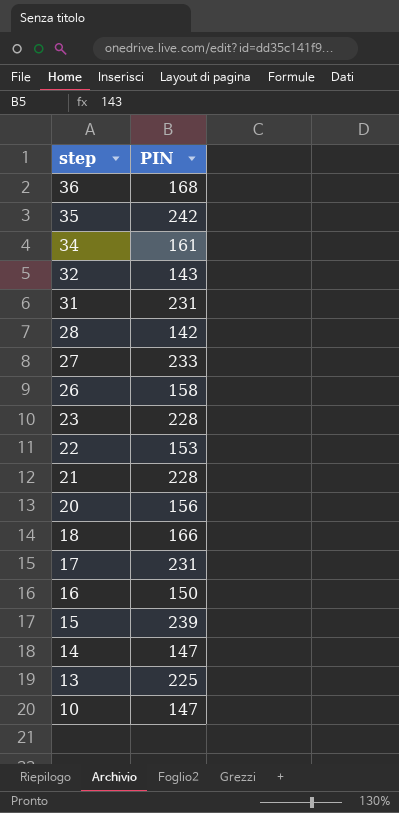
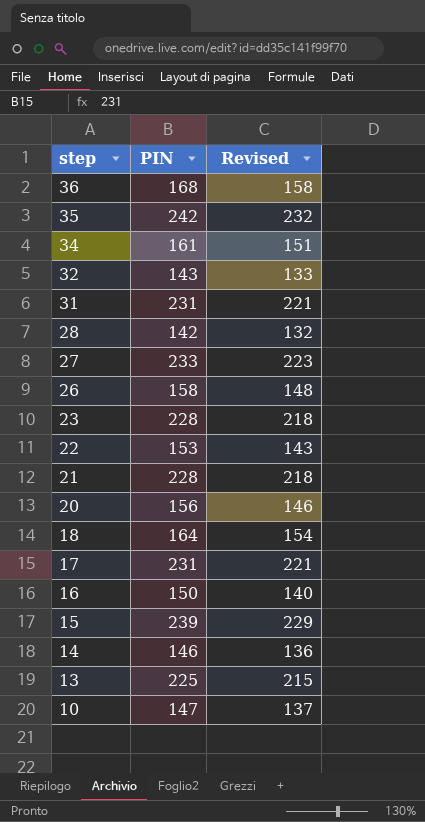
column Revised | formula: none -> [PIN] - 10
18 | PIN: 166 -> 164
14 | PIN: 147 -> 146

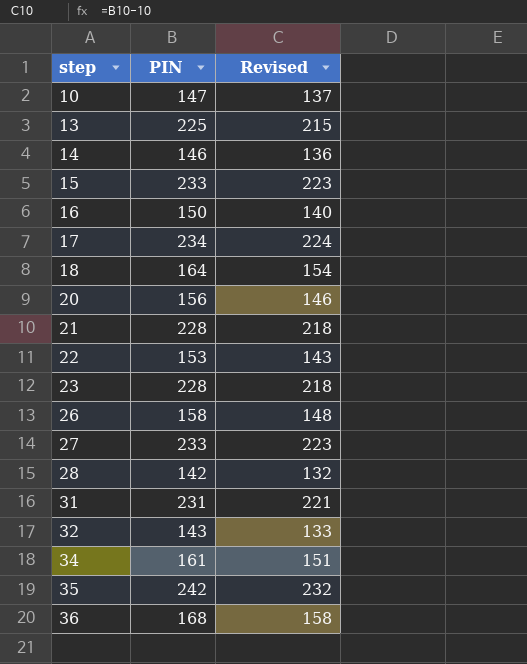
row order: step descending -> step ascending
15 | PIN: 239 -> 233
15 | Revised: 229 -> 223
17 | PIN: 231 -> 234
17 | Revised: 221 -> 224

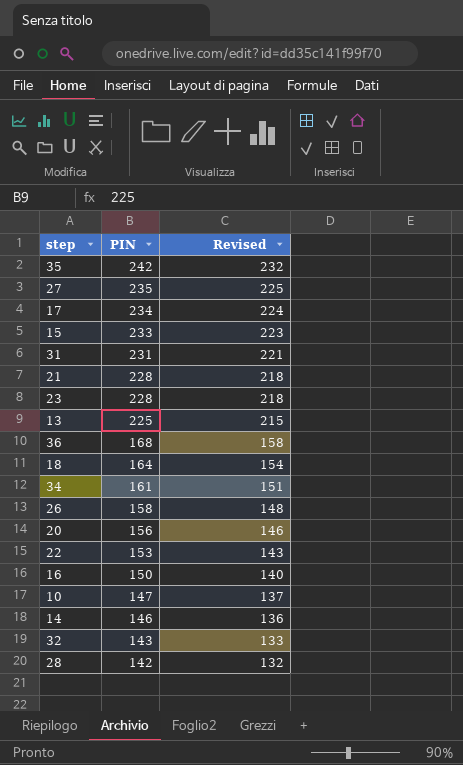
row order: step ascending -> PIN descending
27 | PIN: 233 -> 235
27 | Revised: 223 -> 225

